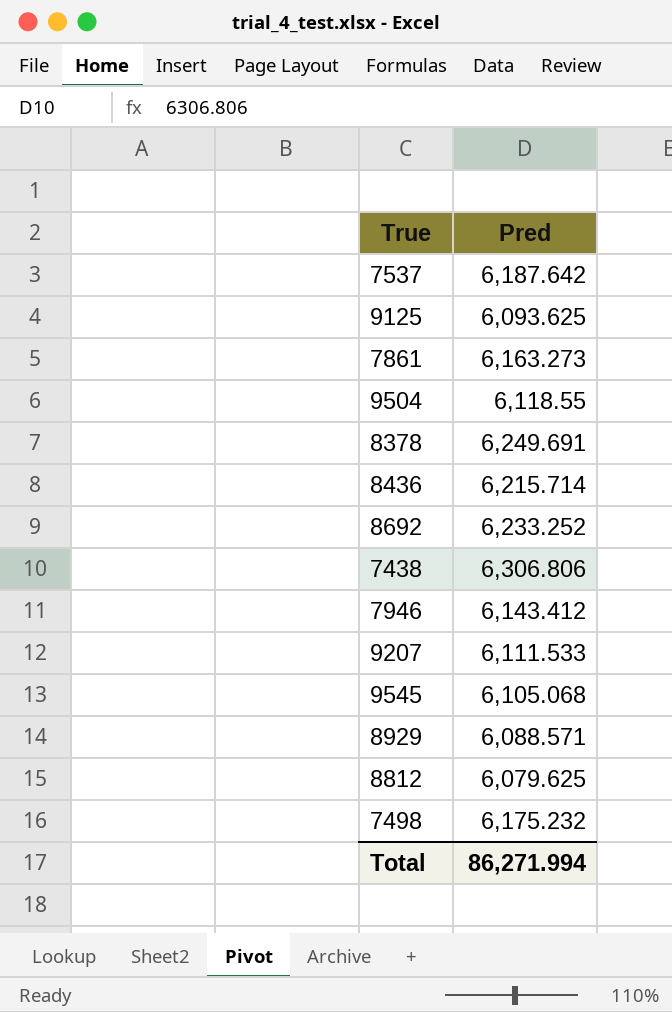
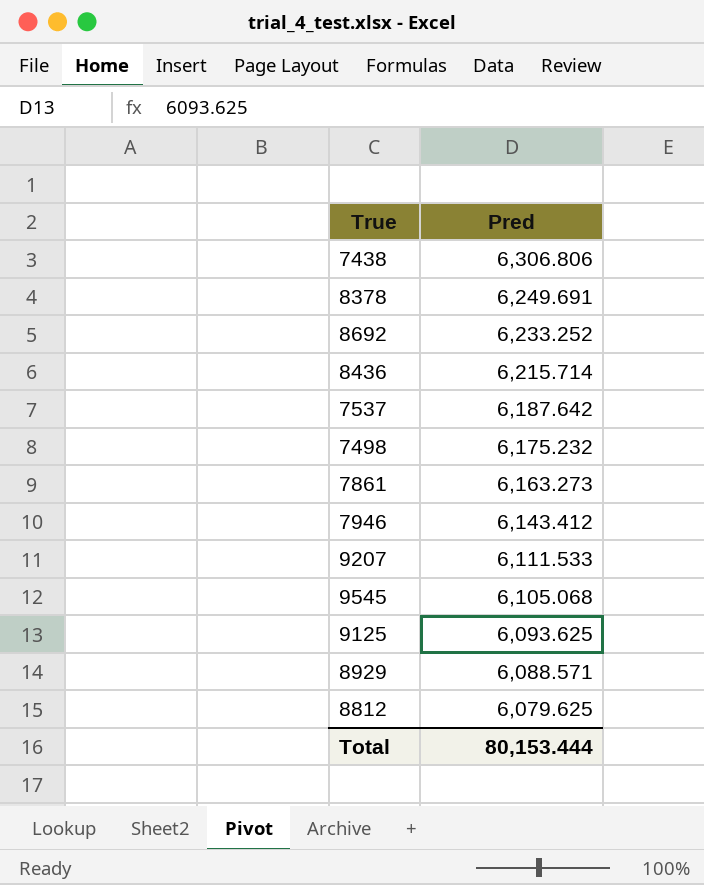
row order: none -> Pred descending
row 9504: 6,118.55 -> none
Total | Pred: 86,271.994 -> 80,153.444

